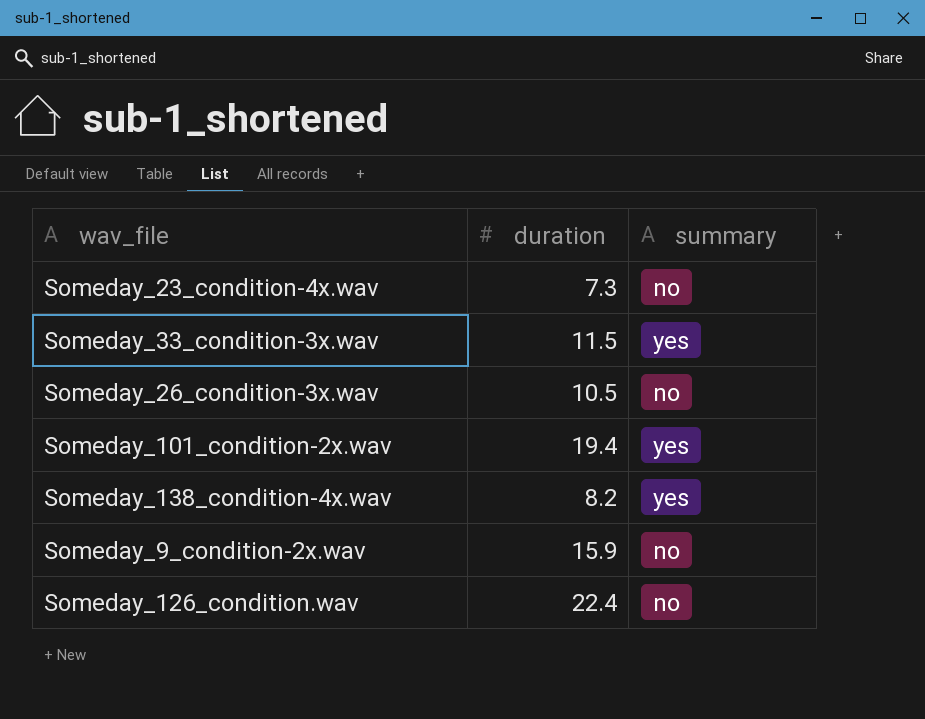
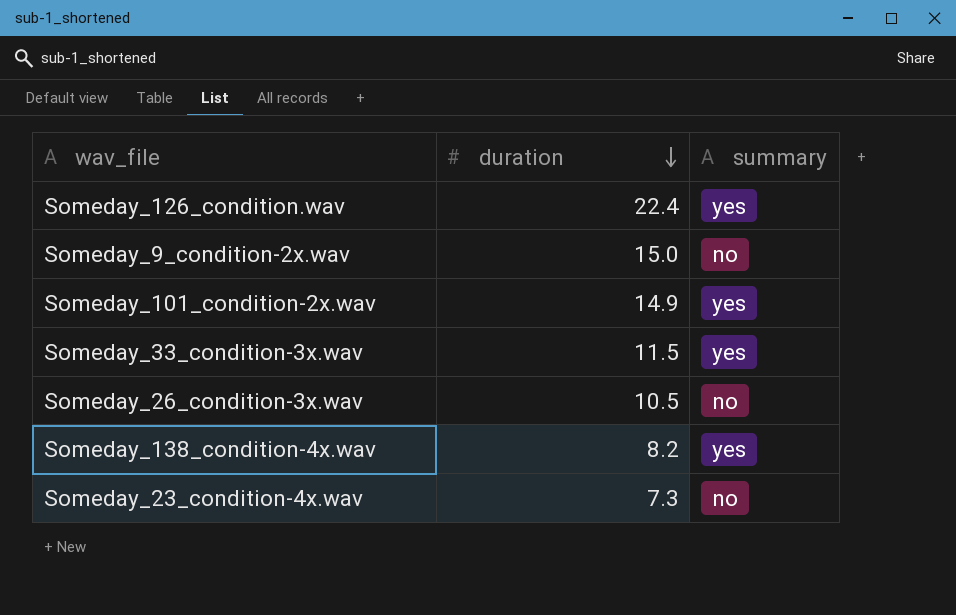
row order: none -> duration descending
Someday_126_condition.wav | summary: no -> yes
Someday_9_condition-2x.wav | duration: 15.9 -> 15.0
Someday_101_condition-2x.wav | duration: 19.4 -> 14.9

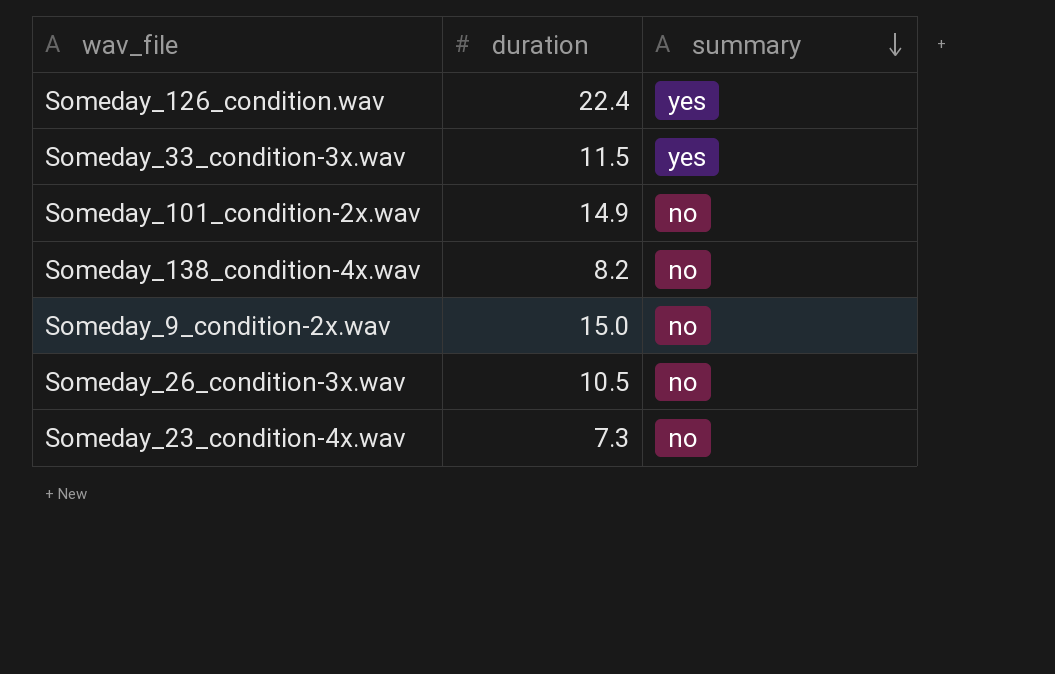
row order: duration descending -> summary descending
Someday_101_condition-2x.wav | summary: yes -> no
Someday_138_condition-4x.wav | summary: yes -> no

